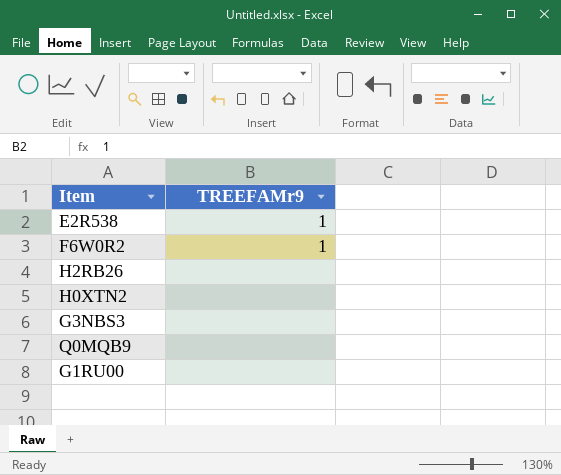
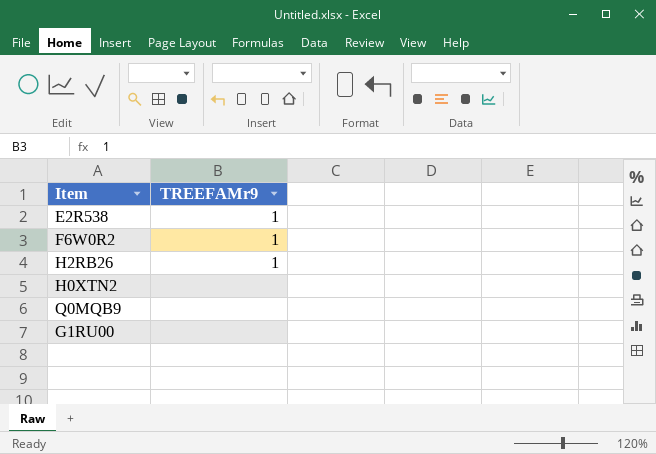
row G3NBS3: none -> none
H2RB26 | TREEFAMr9: none -> 1

